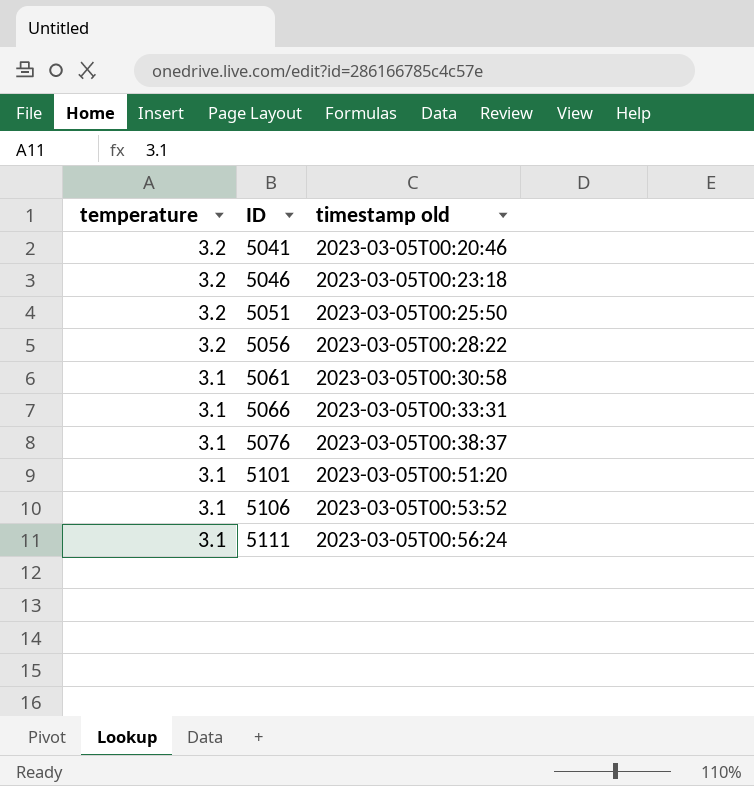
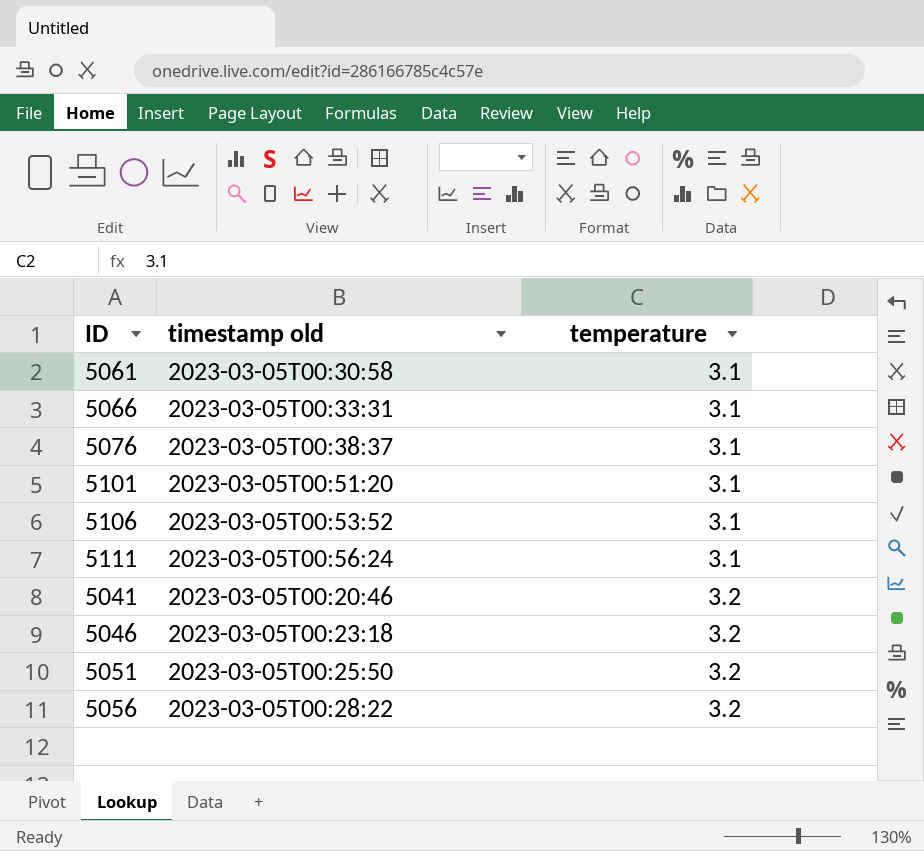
row order: temperature descending -> temperature ascending
column temperature | position: 1 -> 3

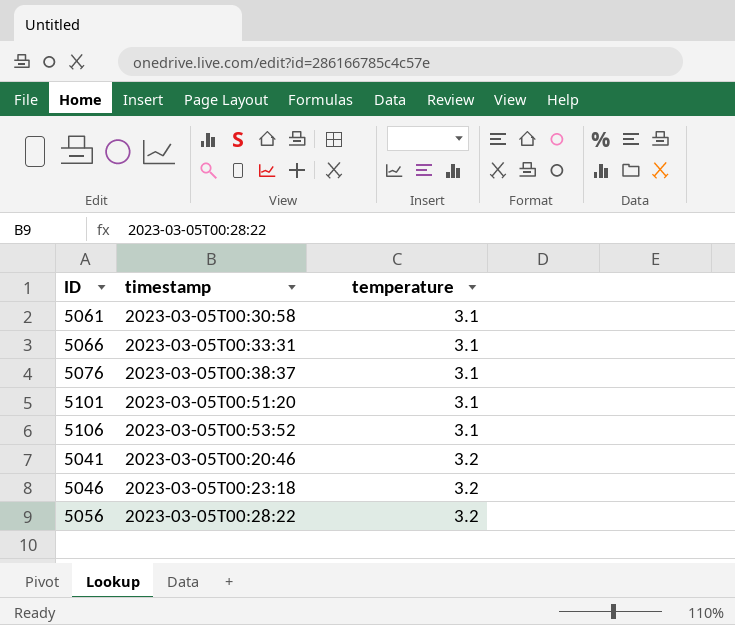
column name: timestamp old -> timestamp
row 5111: 2023-03-05T00:56:24 | 3.1 -> none
row 5051: 2023-03-05T00:25:50 | 3.2 -> none

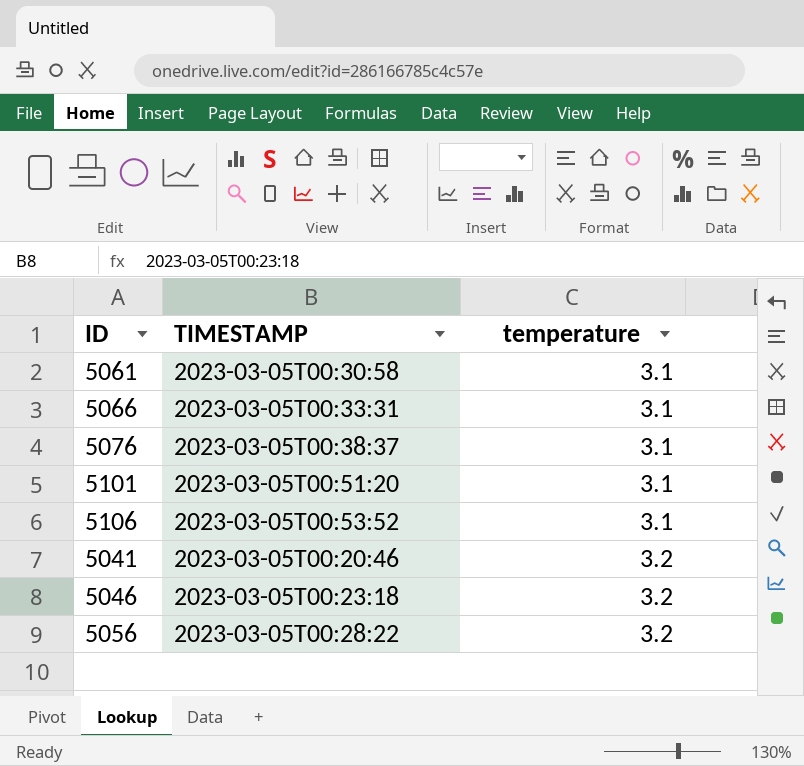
column name: timestamp -> TIMESTAMP

